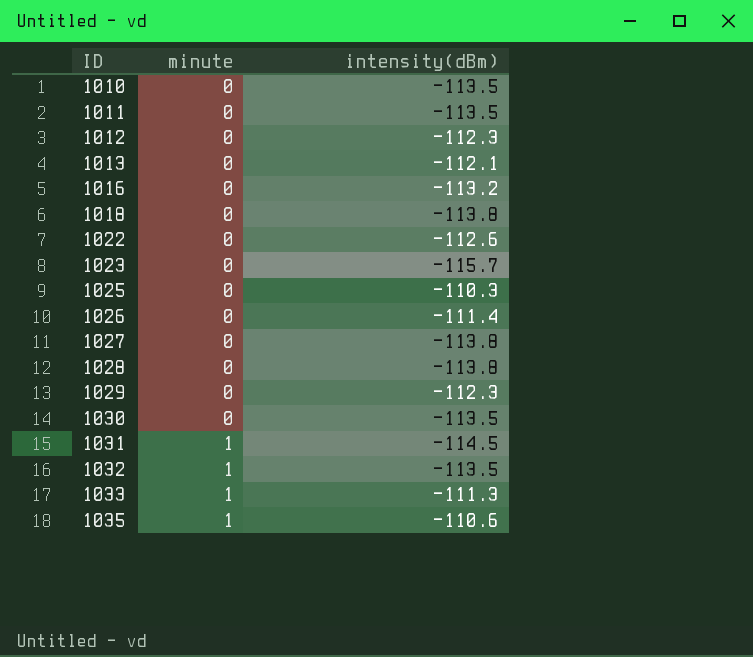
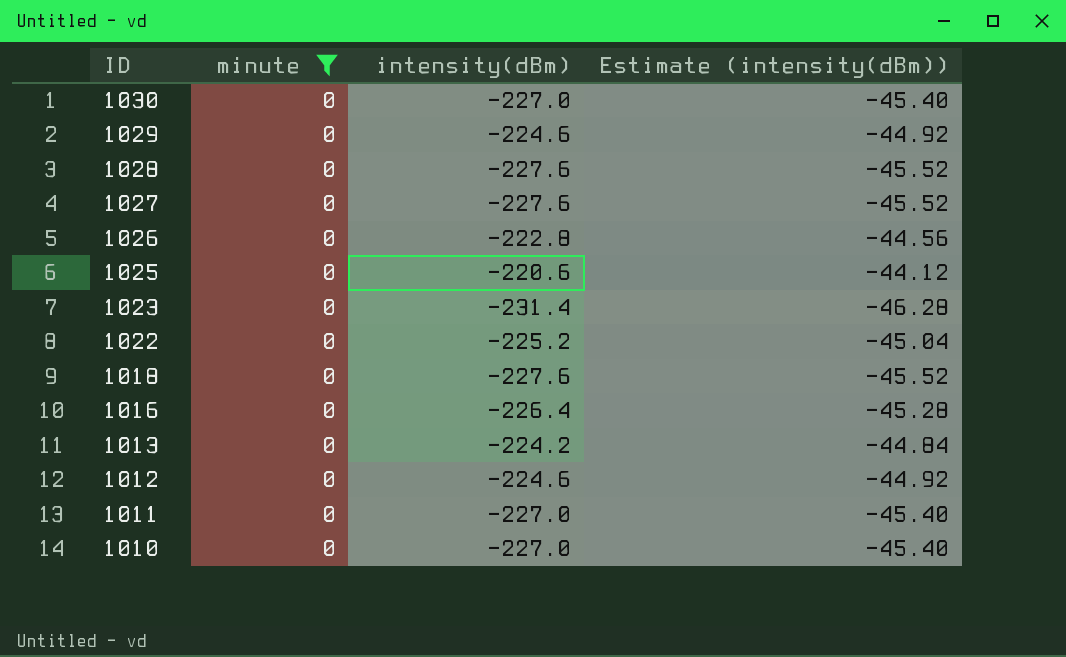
filter: none -> minute = 0
row order: ID ascending -> ID descending
column Estimate (intensity(dBm)) | formula: none -> [intensity(dBm)] * 0.2
1030 | intensity(dBm): -113.5 -> -227.0
1029 | intensity(dBm): -112.3 -> -224.6
1028 | intensity(dBm): -113.8 -> -227.6
1027 | intensity(dBm): -113.8 -> -227.6
1026 | intensity(dBm): -111.4 -> -222.8
1025 | intensity(dBm): -110.3 -> -220.6
1023 | intensity(dBm): -115.7 -> -231.4
1022 | intensity(dBm): -112.6 -> -225.2
1018 | intensity(dBm): -113.8 -> -227.6
1016 | intensity(dBm): -113.2 -> -226.4
1013 | intensity(dBm): -112.1 -> -224.2
1012 | intensity(dBm): -112.3 -> -224.6
1011 | intensity(dBm): -113.5 -> -227.0
1010 | intensity(dBm): -113.5 -> -227.0

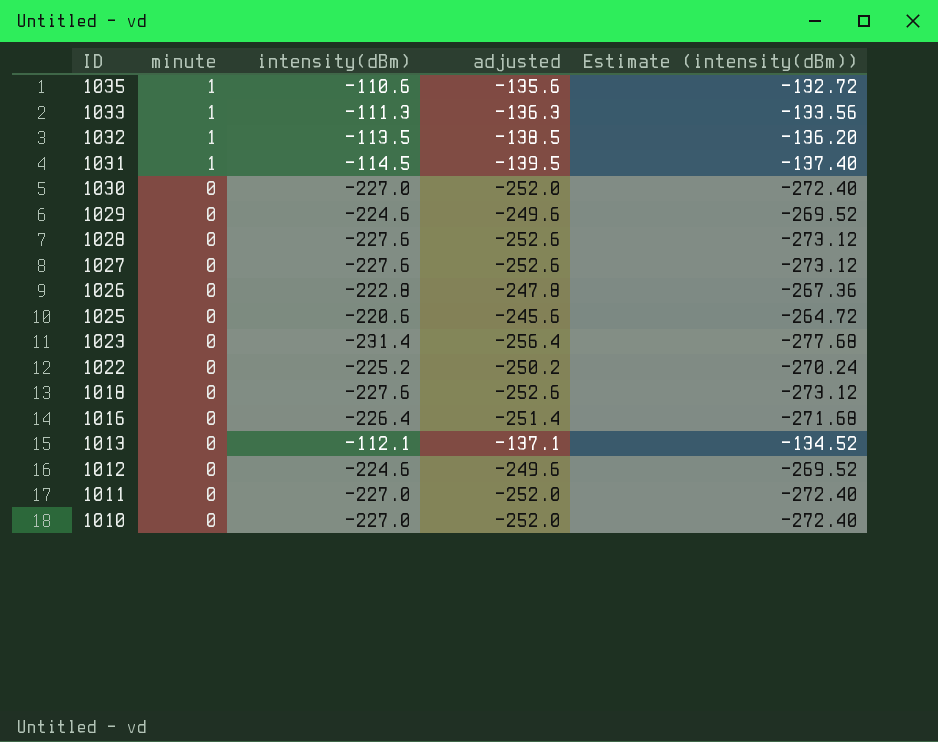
filter: minute = 0 -> none
column adjusted | formula: none -> [intensity(dBm)] - 25
column Estimate (intensity(dBm)) | formula: [intensity(dBm)] * 0.2 -> [intensity(dBm)] * 1.2
1013 | intensity(dBm): -224.2 -> -112.1

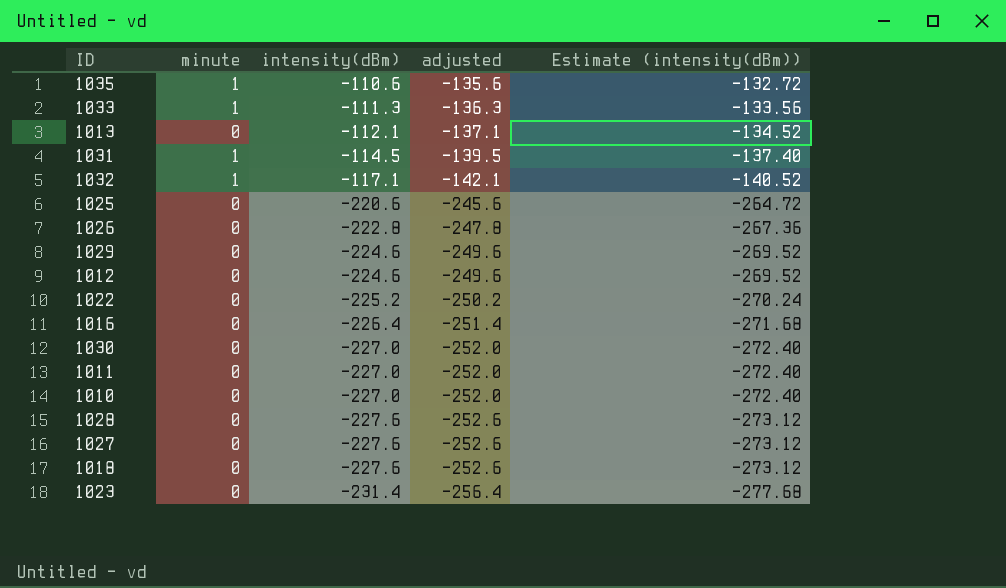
row order: ID descending -> intensity(dBm) descending
1032 | intensity(dBm): -113.5 -> -117.1
1032 | adjusted: -138.5 -> -142.1
1032 | Estimate (intensity(dBm)): -136.20 -> -140.52

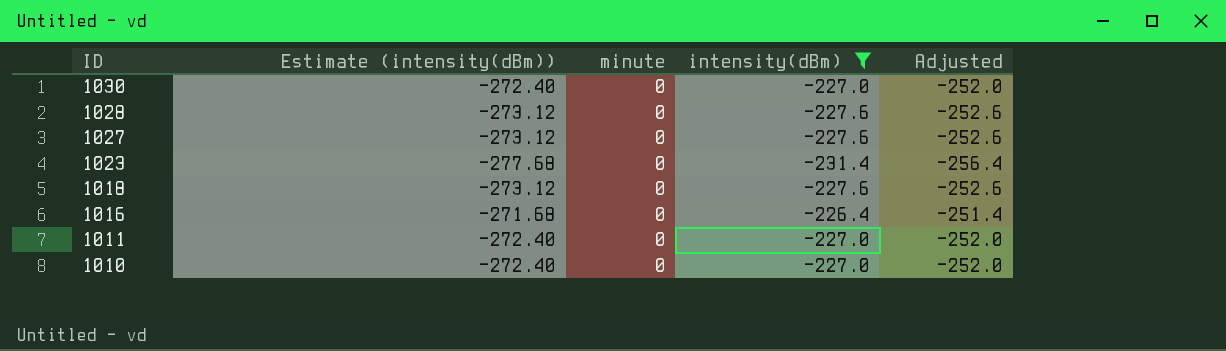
filter: none -> intensity(dBm) <= -226.4
row order: intensity(dBm) descending -> ID descending
column Estimate (intensity(dBm)) | position: 5 -> 2
column name: adjusted -> Adjusted

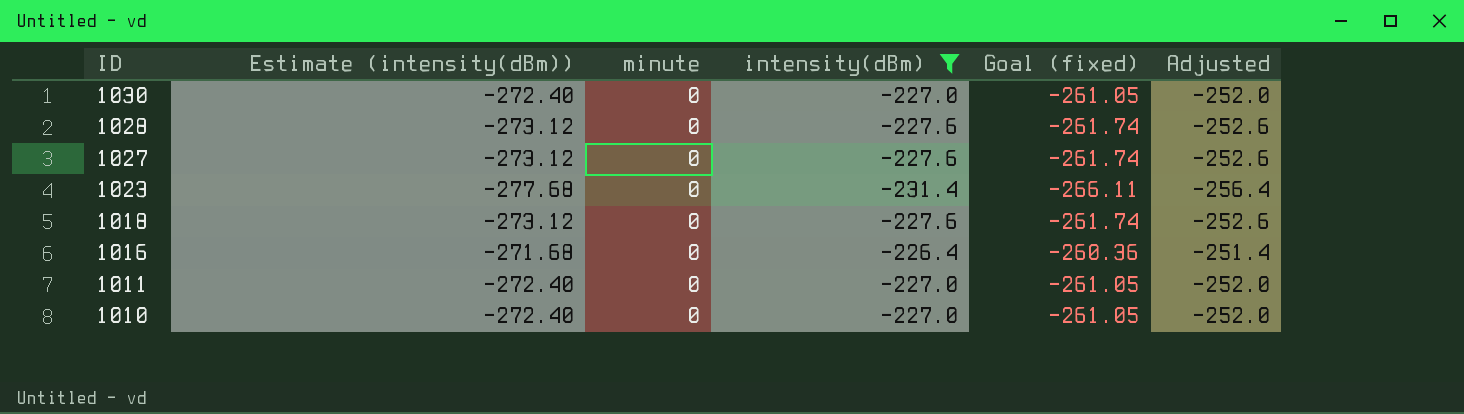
column Goal (fixed) | formula: none -> [intensity(dBm)] * 1.15

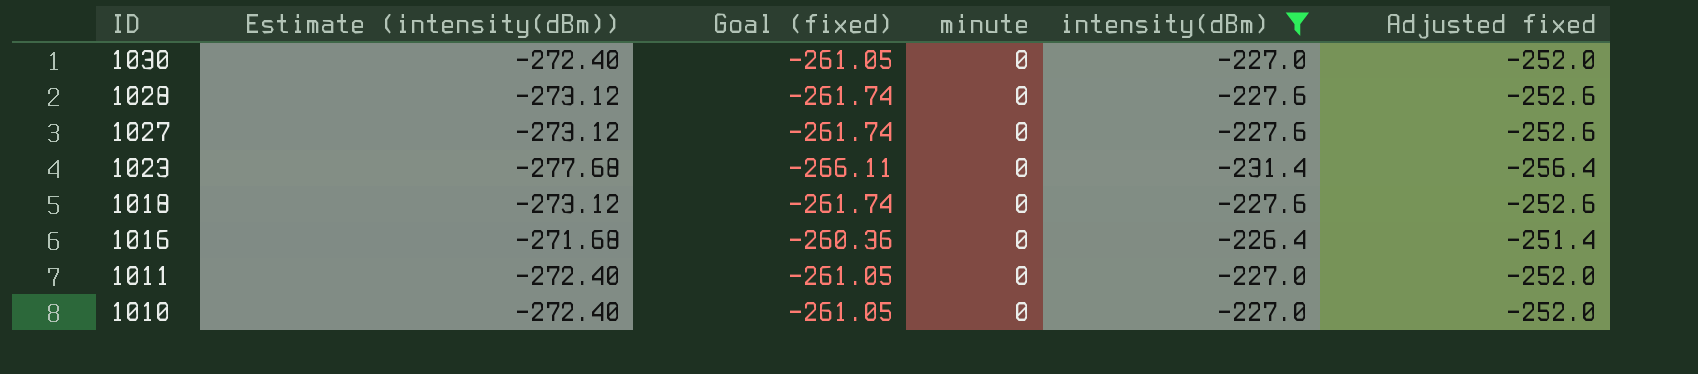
column Goal (fixed) | position: 5 -> 3
column name: Adjusted -> Adjusted fixed

